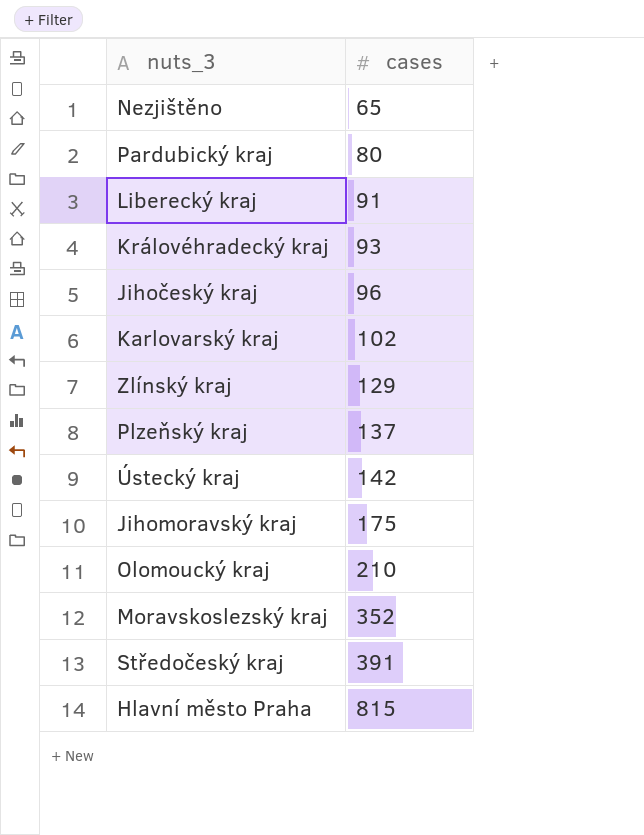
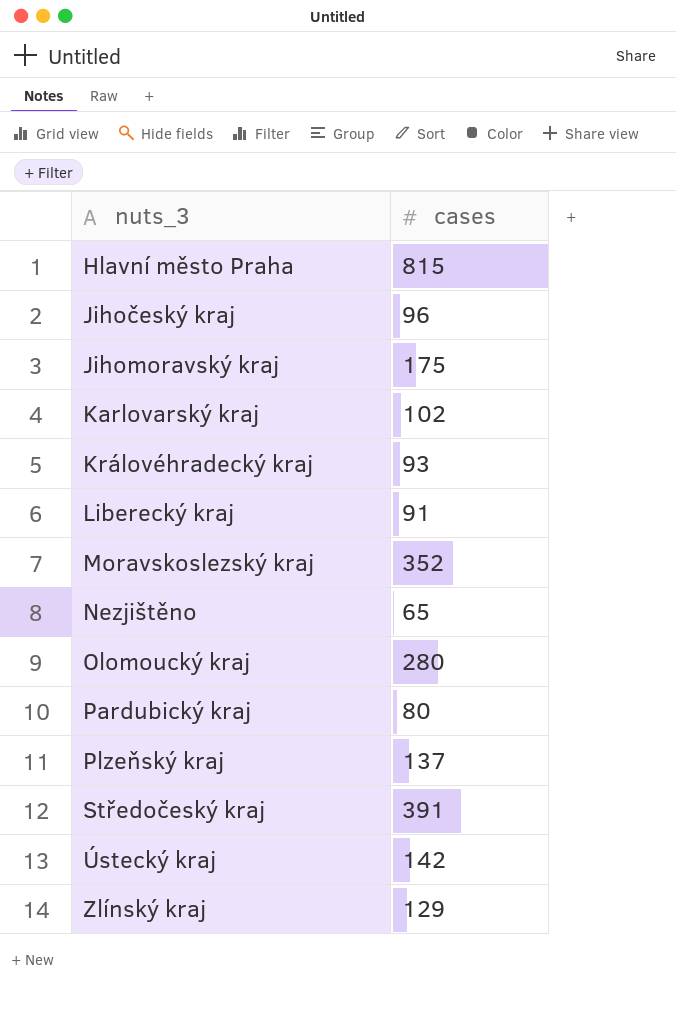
row order: cases ascending -> nuts_3 ascending
Olomoucký kraj | cases: 210 -> 280

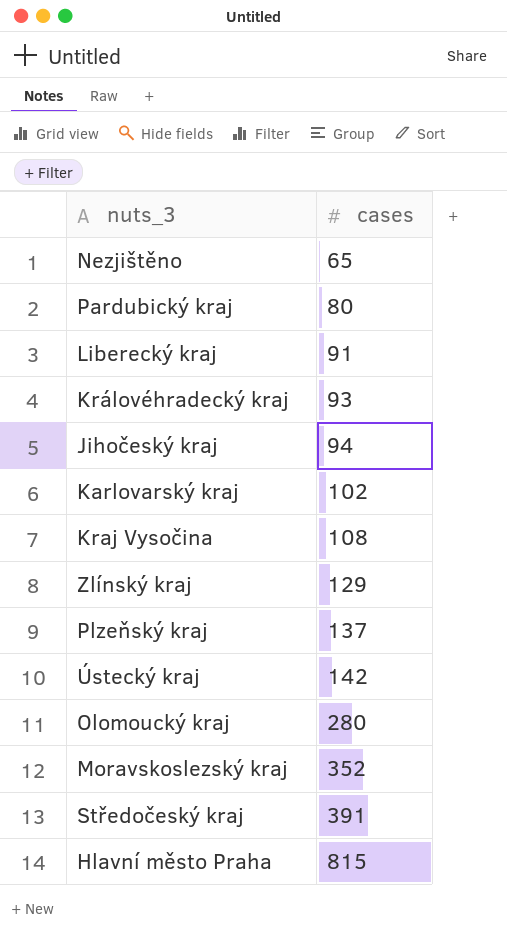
row order: nuts_3 ascending -> cases ascending
row Jihomoravský kraj: 175 -> none
Jihočeský kraj | cases: 96 -> 94
row Kraj Vysočina: none -> 108

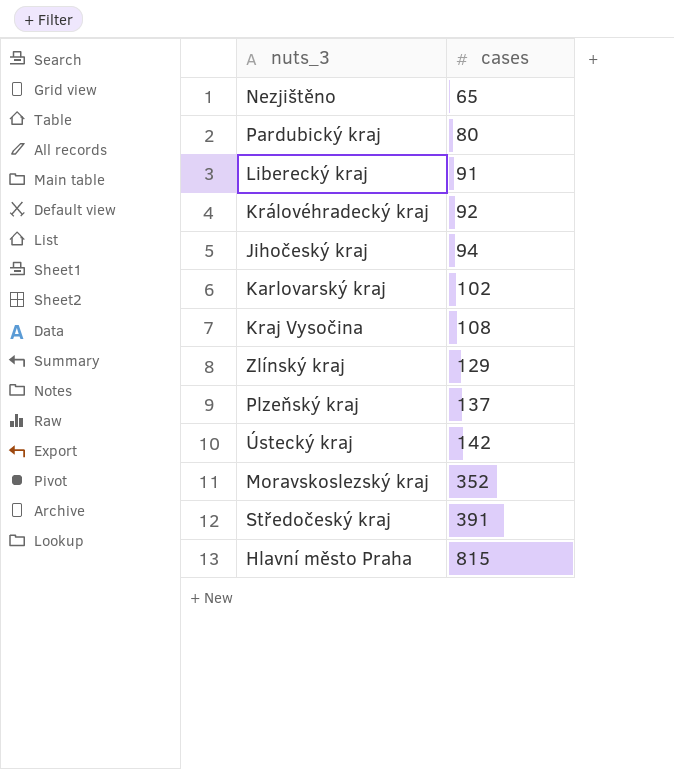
row Olomoucký kraj: 280 -> none
Královéhradecký kraj | cases: 93 -> 92

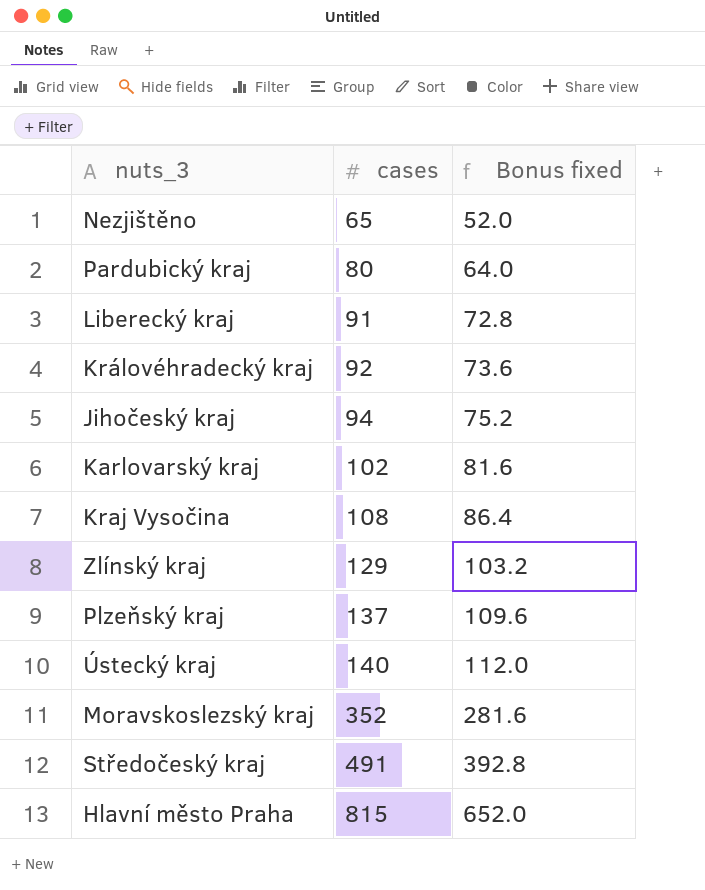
column Bonus fixed | formula: none -> [cases] * 0.8
Ústecký kraj | cases: 142 -> 140
Středočeský kraj | cases: 391 -> 491

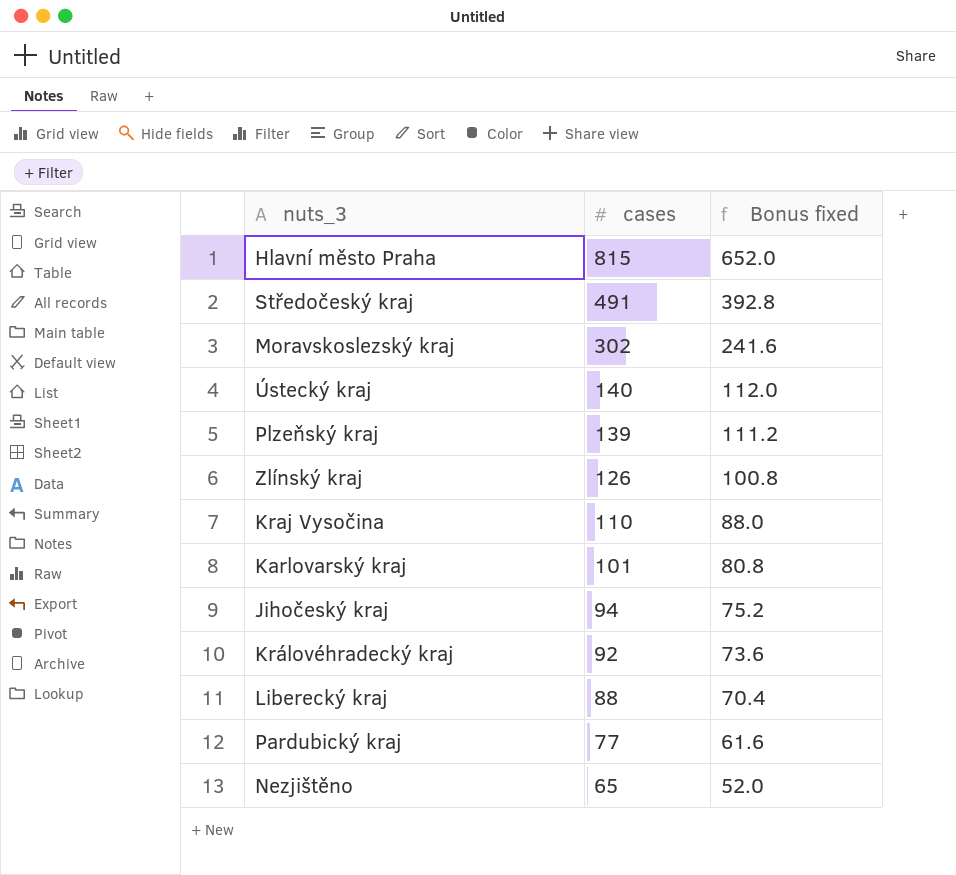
row order: cases ascending -> cases descending
Moravskoslezský kraj | cases: 352 -> 302
Moravskoslezský kraj | Bonus fixed: 281.6 -> 241.6
Plzeňský kraj | cases: 137 -> 139
Plzeňský kraj | Bonus fixed: 109.6 -> 111.2
Zlínský kraj | cases: 129 -> 126
Zlínský kraj | Bonus fixed: 103.2 -> 100.8
Kraj Vysočina | cases: 108 -> 110
Kraj Vysočina | Bonus fixed: 86.4 -> 88.0
Karlovarský kraj | cases: 102 -> 101
Karlovarský kraj | Bonus fixed: 81.6 -> 80.8
Liberecký kraj | cases: 91 -> 88
Liberecký kraj | Bonus fixed: 72.8 -> 70.4
Pardubický kraj | cases: 80 -> 77
Pardubický kraj | Bonus fixed: 64.0 -> 61.6

